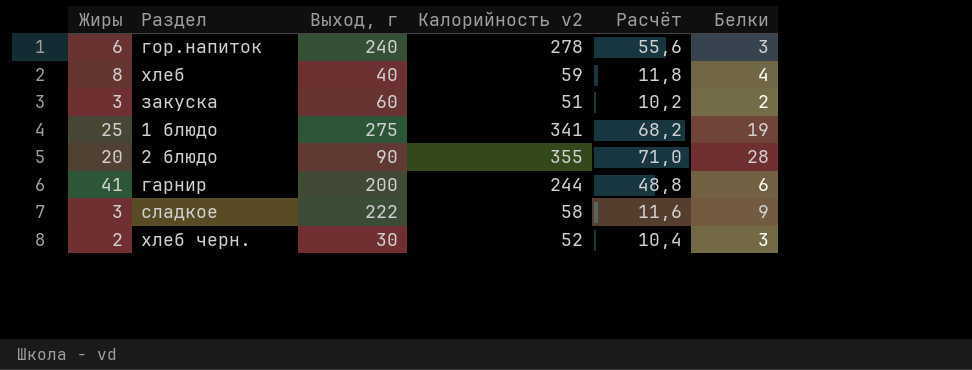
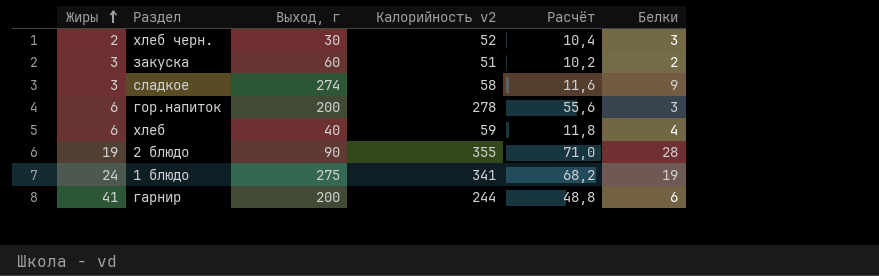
row order: none -> Жиры ascending
сладкое | Выход, г: 222 -> 274
гор.напиток | Выход, г: 240 -> 200
хлеб | Жиры: 8 -> 6
2 блюдо | Жиры: 20 -> 19
1 блюдо | Жиры: 25 -> 24

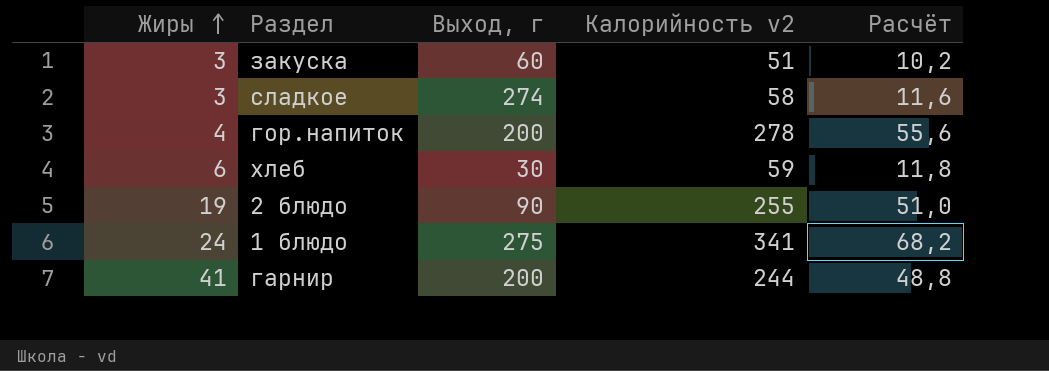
column Белки | position: 6 -> none
row хлеб черн.: 2 | 30 | 52 | 10,4 | 3 -> none
гор.напиток | Жиры: 6 -> 4
хлеб | Выход, г: 40 -> 30
2 блюдо | Калорийность v2: 355 -> 255
2 блюдо | Расчёт: 71,0 -> 51,0

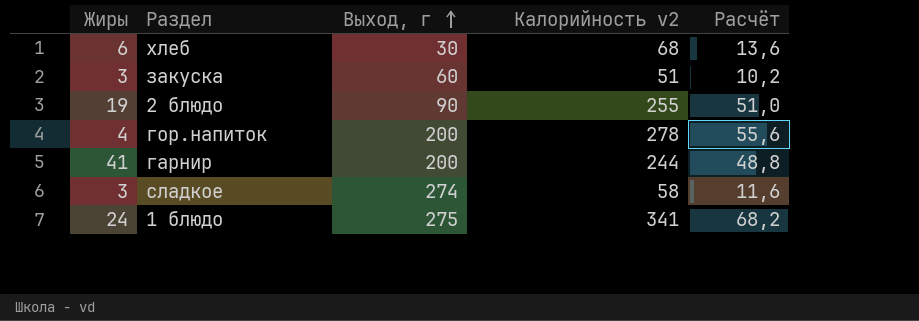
row order: Жиры ascending -> Выход, г ascending
хлеб | Калорийность v2: 59 -> 68
хлеб | Расчёт: 11,8 -> 13,6

